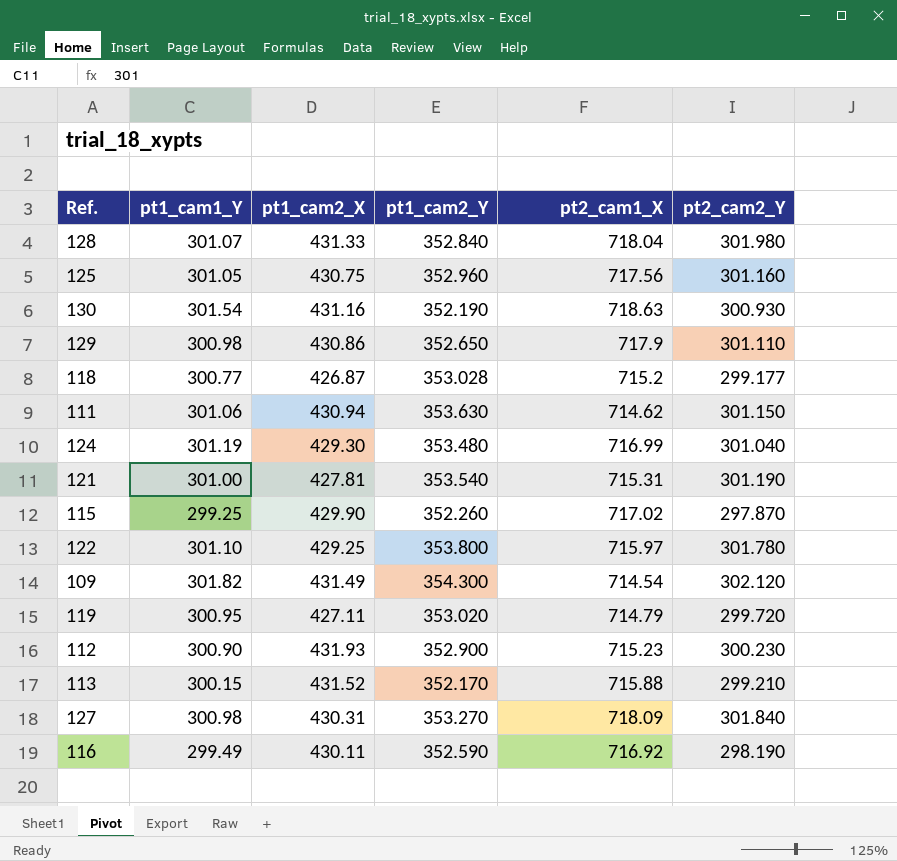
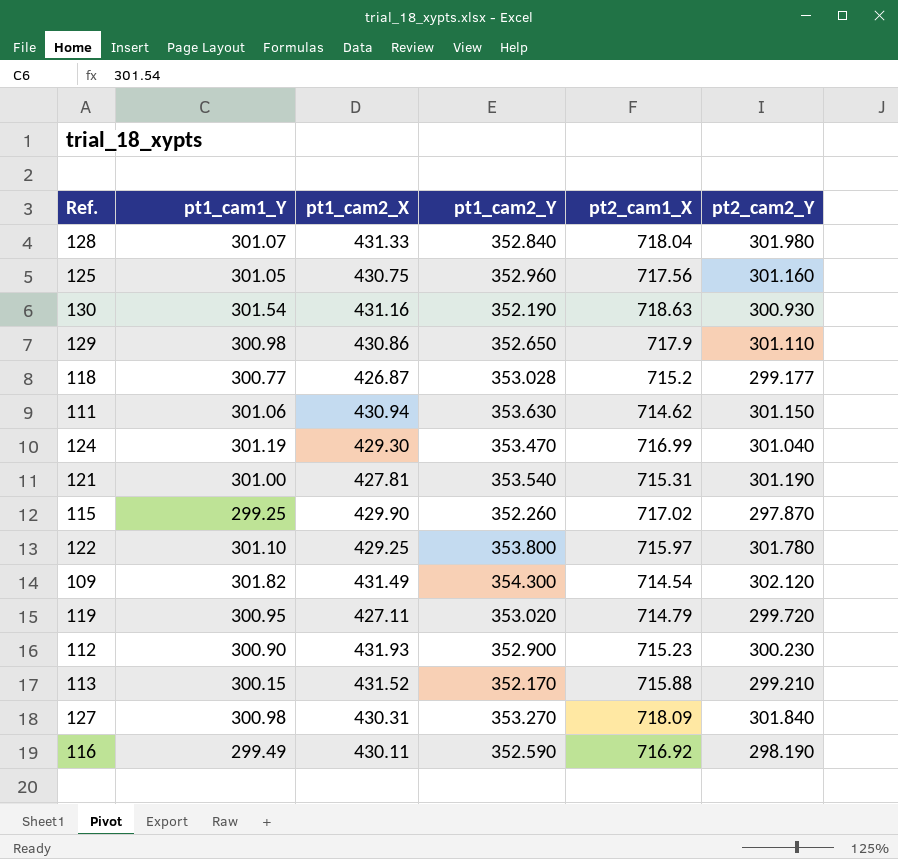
124 | pt1_cam2_Y: 353.480 -> 353.470

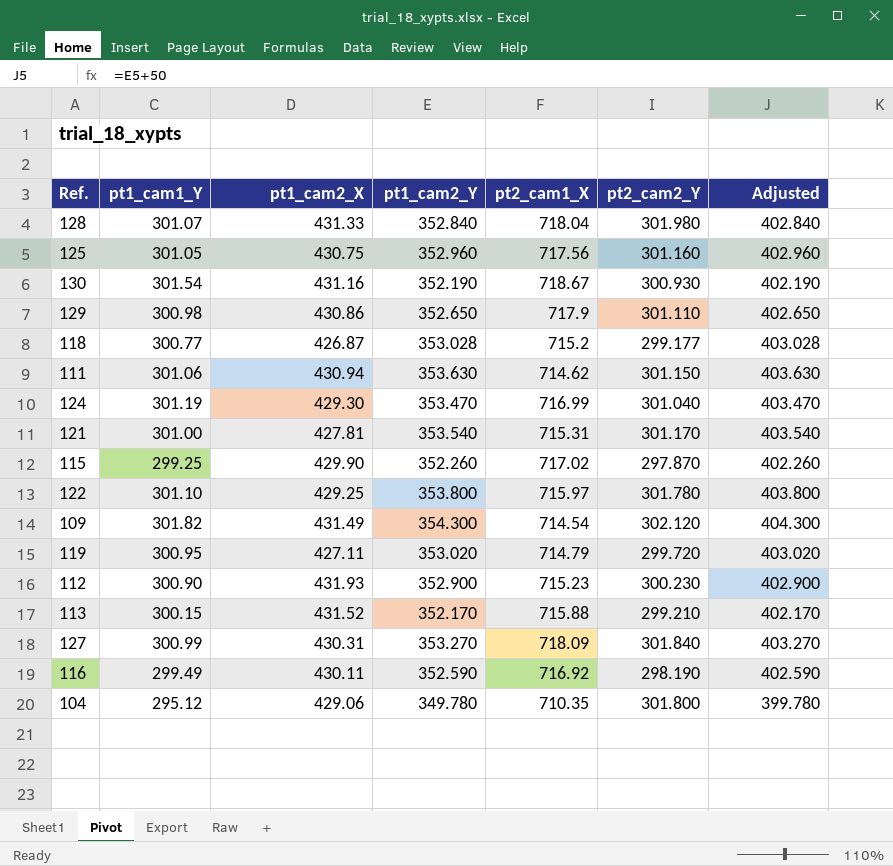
column Adjusted | formula: none -> [pt1_cam2_Y] + 50
130 | pt2_cam1_X: 718.63 -> 718.67
121 | pt2_cam2_Y: 301.190 -> 301.170
127 | pt1_cam1_Y: 300.98 -> 300.99
row 104: none -> 295.12 | 429.06 | 349.780 | 710.35 | 301.800 | 399.780

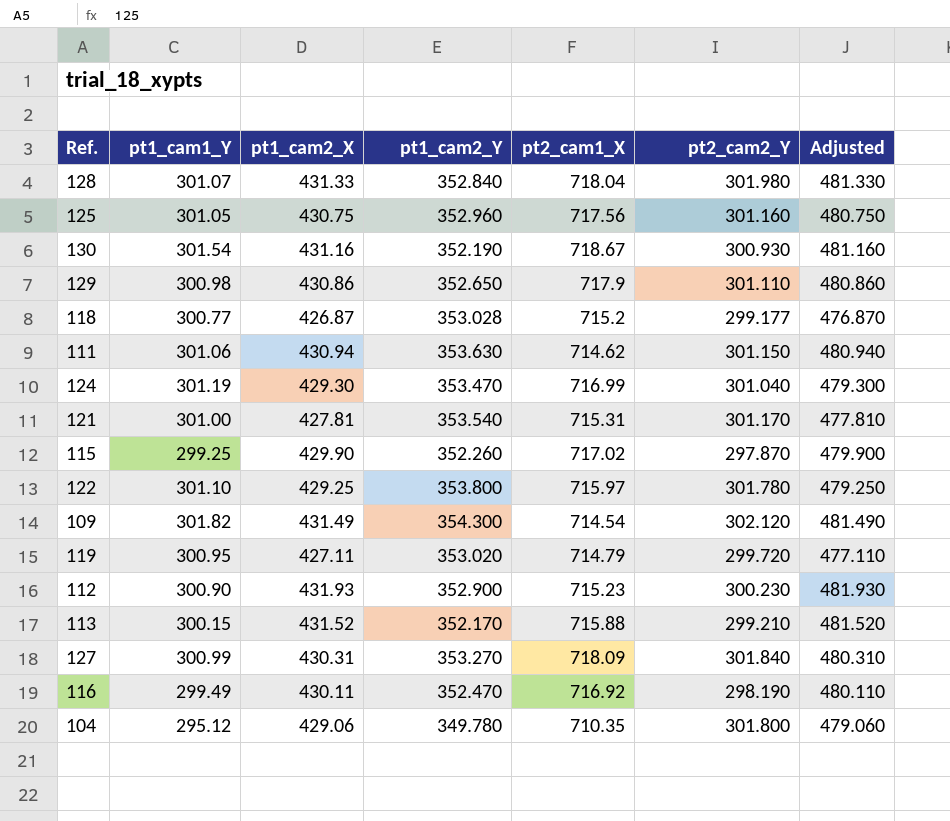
column Adjusted | formula: [pt1_cam2_Y] + 50 -> [pt1_cam2_X] + 50
116 | pt1_cam2_Y: 352.590 -> 352.470

